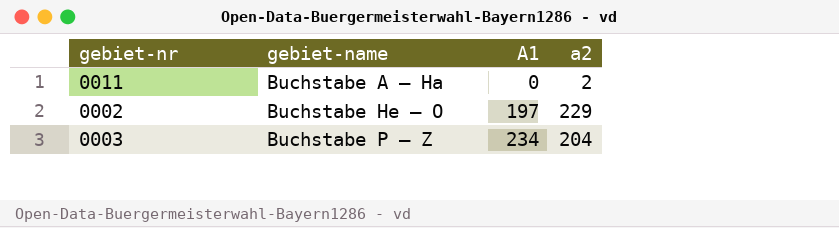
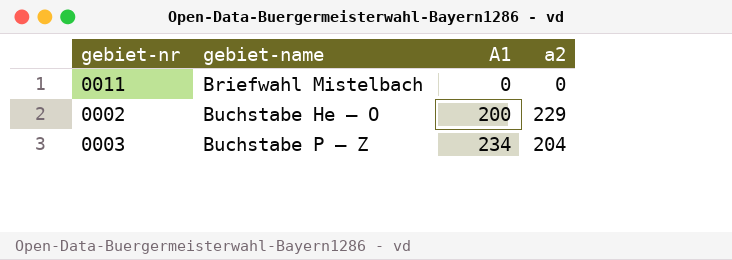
0011 | gebiet-name: Buchstabe A – Ha -> Briefwahl Mistelbach
0011 | a2: 2 -> 0
0002 | A1: 197 -> 200

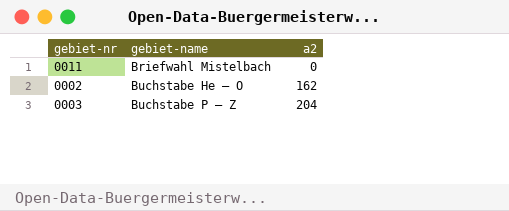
column A1 | position: 3 -> none
0002 | a2: 229 -> 162

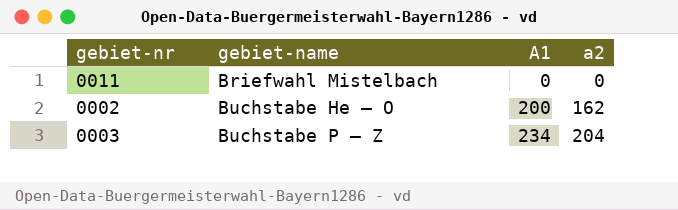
column A1 | position: none -> 3

